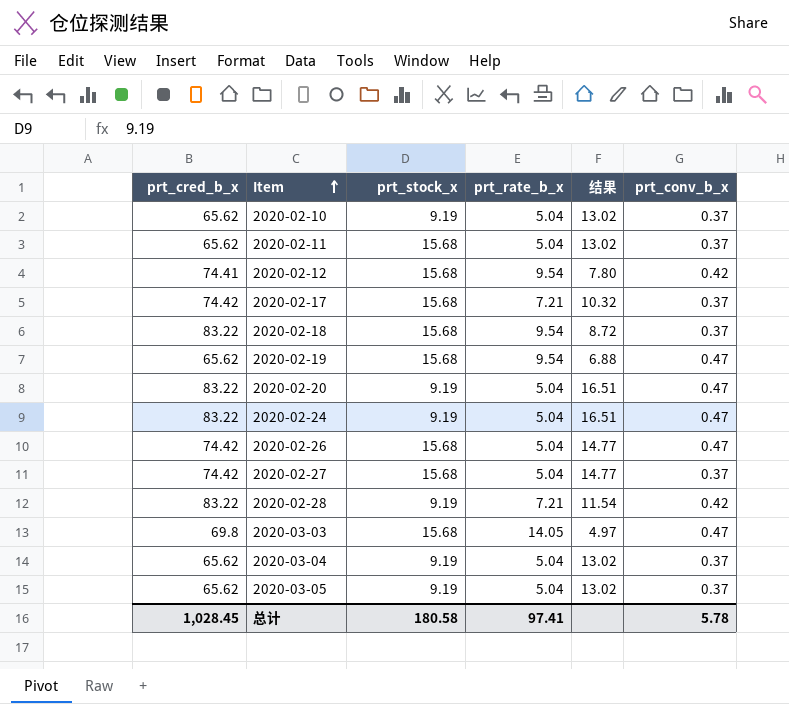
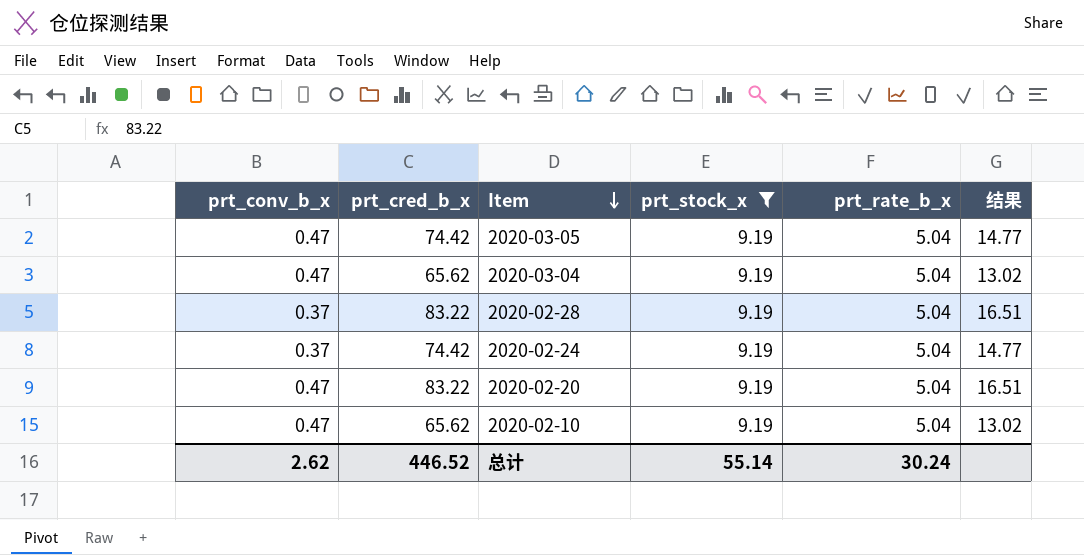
filter: none -> prt_stock_x = 9.19
row order: Item ascending -> Item descending
column prt_conv_b_x | position: 6 -> 1
2020-03-05 | prt_conv_b_x: 0.37 -> 0.47
2020-03-05 | prt_cred_b_x: 65.62 -> 74.42
2020-03-05 | 结果: 13.02 -> 14.77
2020-03-04 | prt_conv_b_x: 0.37 -> 0.47
2020-02-28 | prt_conv_b_x: 0.42 -> 0.37
2020-02-28 | prt_rate_b_x: 7.21 -> 5.04
2020-02-28 | 结果: 11.54 -> 16.51
2020-02-24 | prt_conv_b_x: 0.47 -> 0.37
2020-02-24 | prt_cred_b_x: 83.22 -> 74.42
2020-02-24 | 结果: 16.51 -> 14.77
2020-02-10 | prt_conv_b_x: 0.37 -> 0.47
总计 | prt_conv_b_x: 5.78 -> 2.62
总计 | prt_cred_b_x: 1,028.45 -> 446.52
总计 | prt_stock_x: 180.58 -> 55.14
总计 | prt_rate_b_x: 97.41 -> 30.24

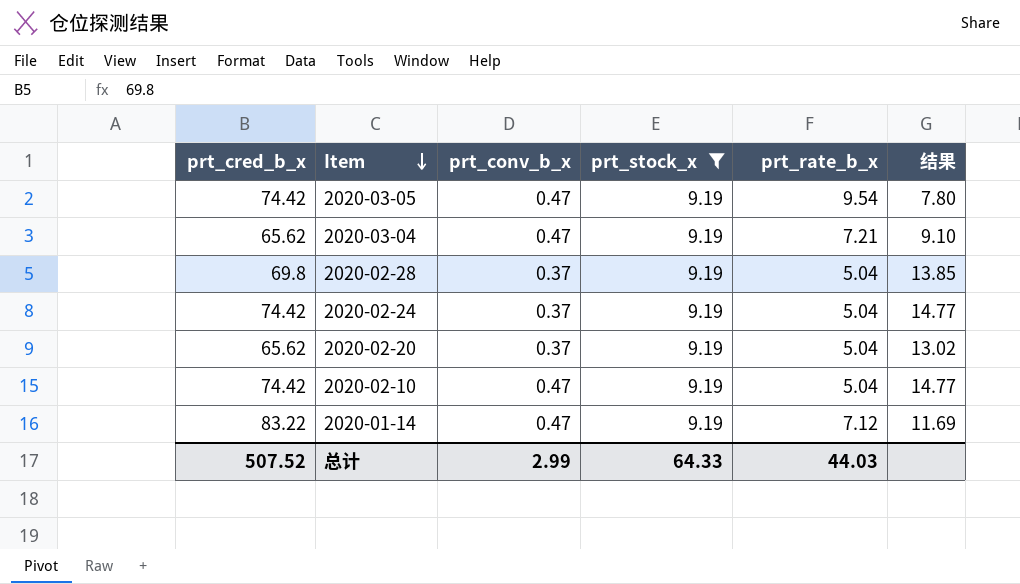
column prt_conv_b_x | position: 1 -> 3
2020-03-05 | prt_rate_b_x: 5.04 -> 9.54
2020-03-05 | 结果: 14.77 -> 7.80
2020-03-04 | prt_rate_b_x: 5.04 -> 7.21
2020-03-04 | 结果: 13.02 -> 9.10
2020-02-28 | prt_cred_b_x: 83.22 -> 69.8
2020-02-28 | 结果: 16.51 -> 13.85
2020-02-20 | prt_cred_b_x: 83.22 -> 65.62
2020-02-20 | prt_conv_b_x: 0.47 -> 0.37
2020-02-20 | 结果: 16.51 -> 13.02
2020-02-10 | prt_cred_b_x: 65.62 -> 74.42
2020-02-10 | 结果: 13.02 -> 14.77
row 2020-01-14: none -> 83.22 | 0.47 | 9.19 | 7.12 | 11.69
总计 | prt_cred_b_x: 446.52 -> 507.52
总计 | prt_conv_b_x: 2.62 -> 2.99
总计 | prt_stock_x: 55.14 -> 64.33
总计 | prt_rate_b_x: 30.24 -> 44.03

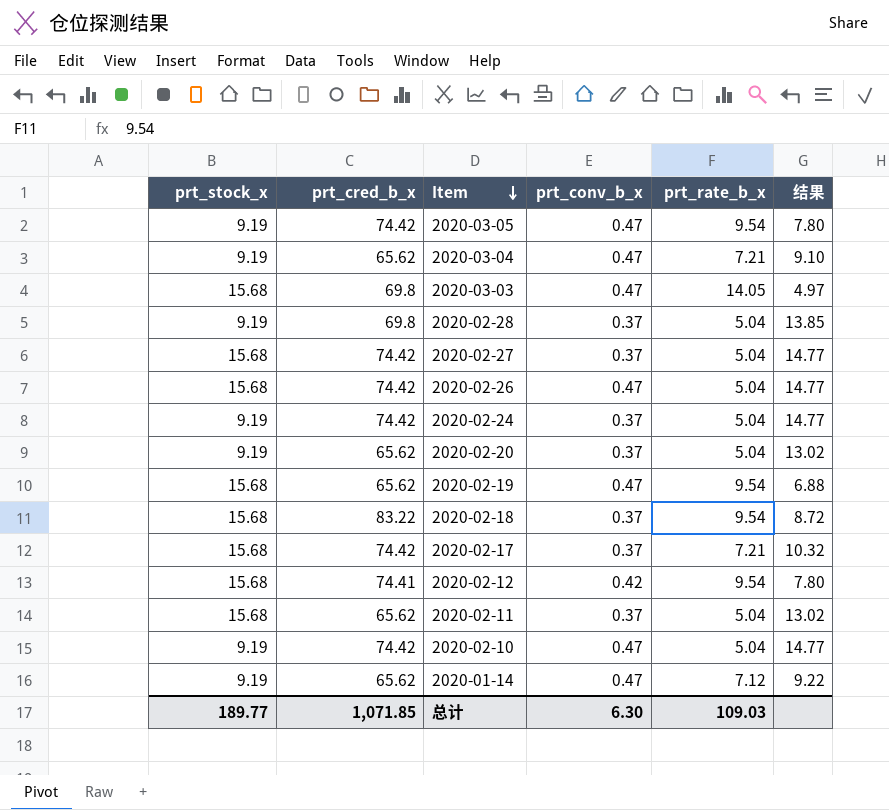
filter: prt_stock_x = 9.19 -> none
column prt_stock_x | position: 4 -> 1
2020-01-14 | prt_cred_b_x: 83.22 -> 65.62
2020-01-14 | 结果: 11.69 -> 9.22
总计 | prt_stock_x: 64.33 -> 189.77
总计 | prt_cred_b_x: 507.52 -> 1,071.85
总计 | prt_conv_b_x: 2.99 -> 6.30
总计 | prt_rate_b_x: 44.03 -> 109.03

